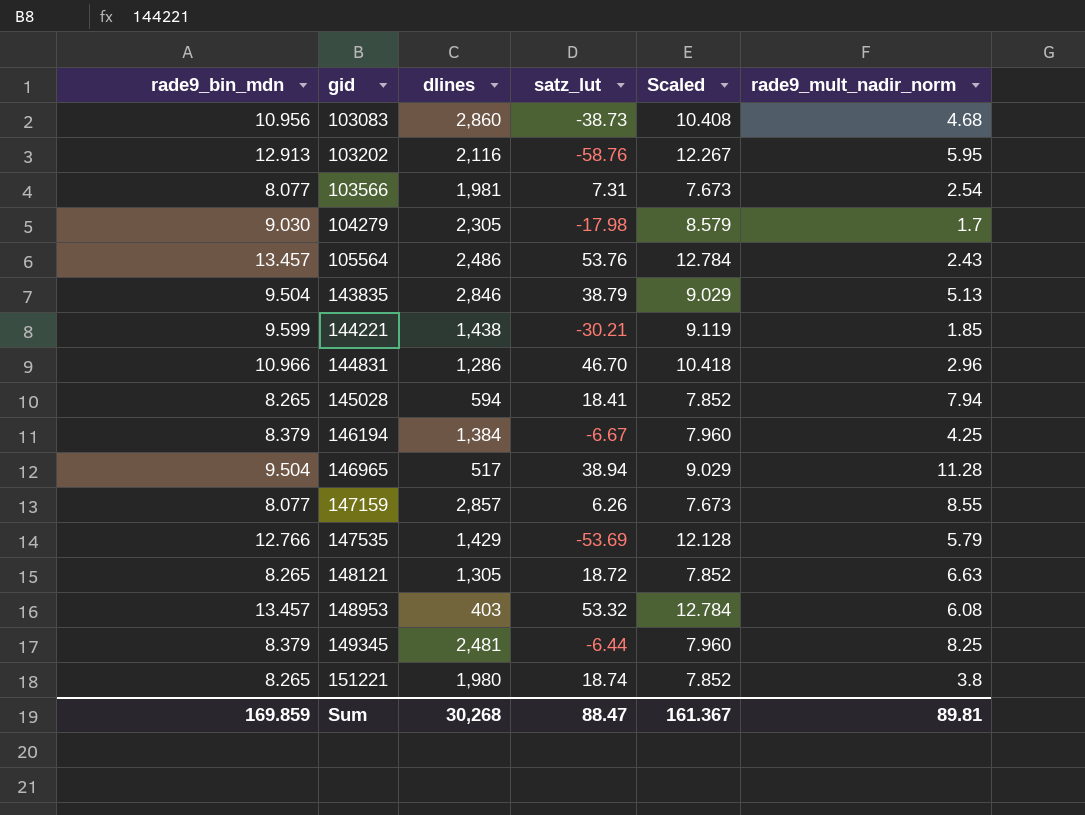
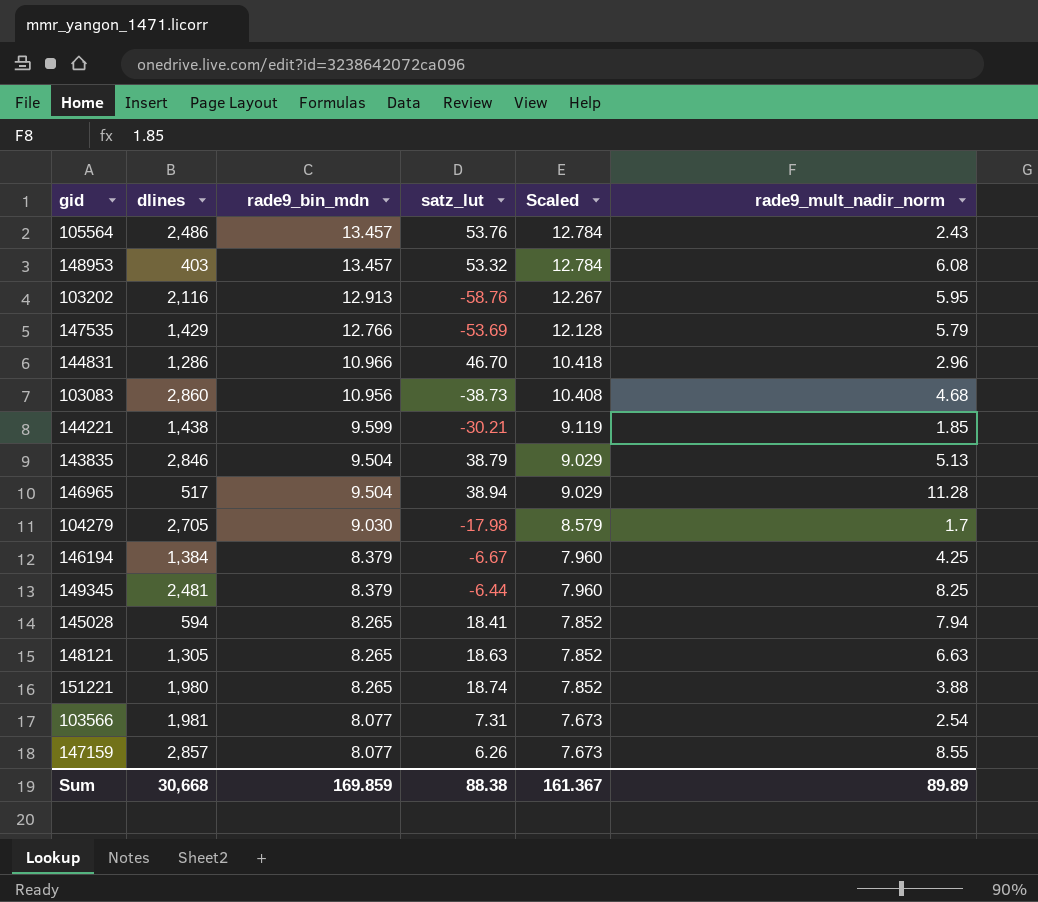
row order: gid ascending -> rade9_bin_mdn descending
column rade9_bin_mdn | position: 1 -> 3
104279 | dlines: 2,305 -> 2,705
148121 | satz_lut: 18.72 -> 18.63
151221 | rade9_mult_nadir_norm: 3.8 -> 3.88
Sum | dlines: 30,268 -> 30,668
Sum | satz_lut: 88.47 -> 88.38
Sum | rade9_mult_nadir_norm: 89.81 -> 89.89

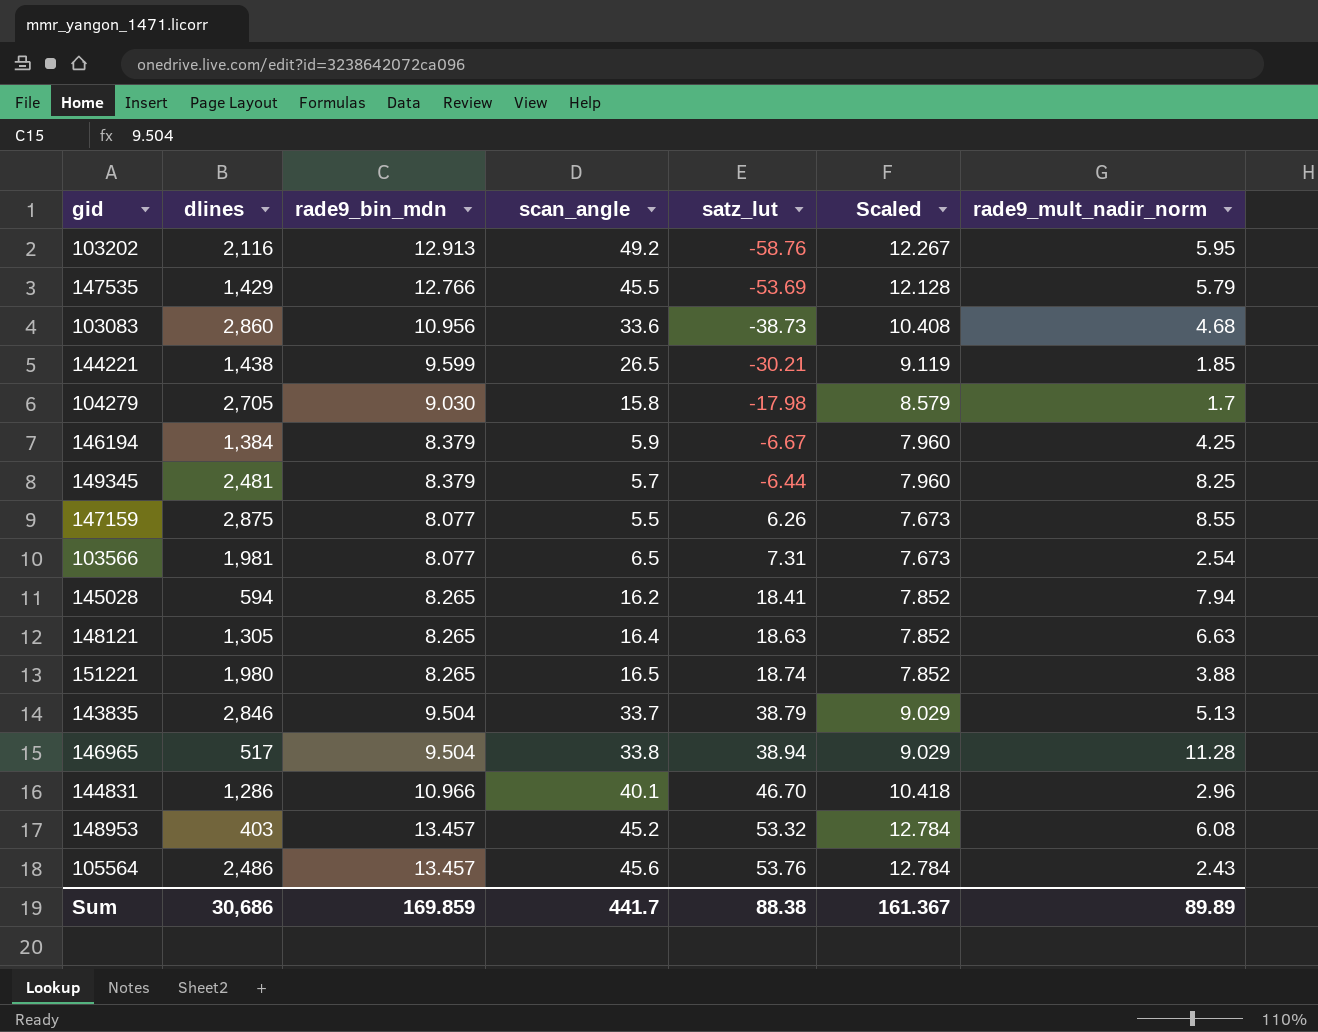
row order: rade9_bin_mdn descending -> satz_lut ascending
column scan_angle | position: none -> 4
147159 | dlines: 2,857 -> 2,875
Sum | dlines: 30,668 -> 30,686

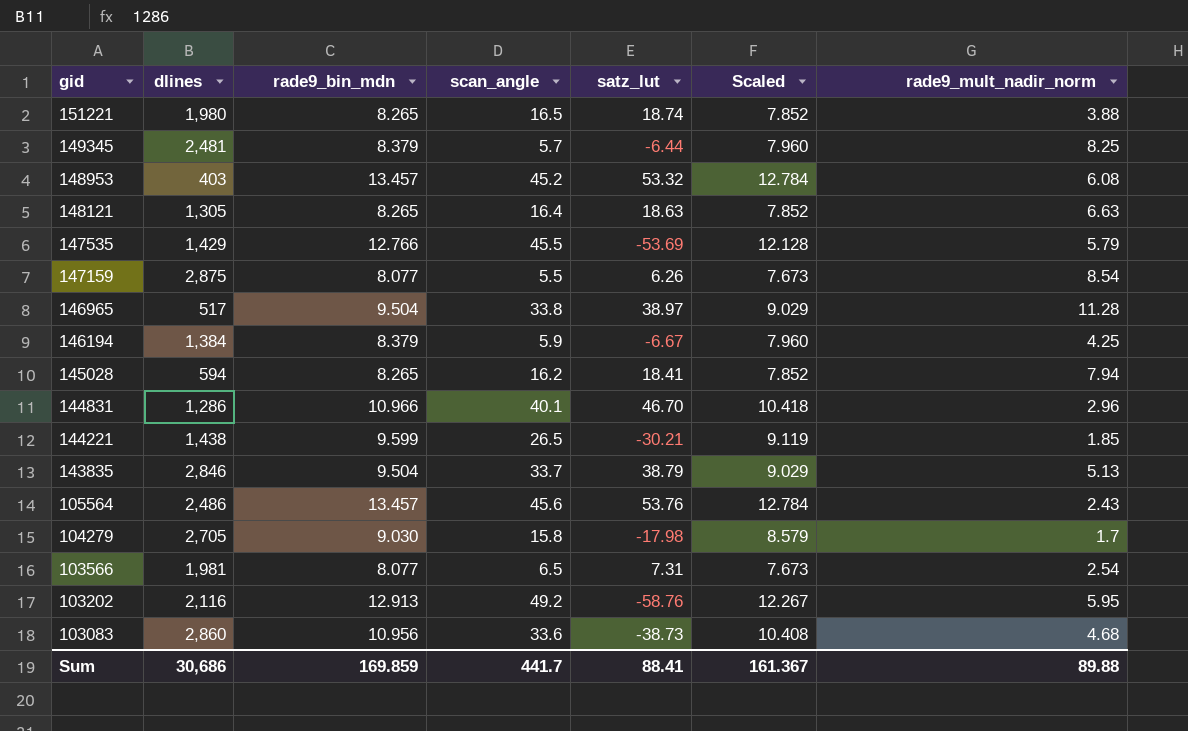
row order: satz_lut ascending -> gid descending
147159 | rade9_mult_nadir_norm: 8.55 -> 8.54
146965 | satz_lut: 38.94 -> 38.97
Sum | satz_lut: 88.38 -> 88.41
Sum | rade9_mult_nadir_norm: 89.89 -> 89.88

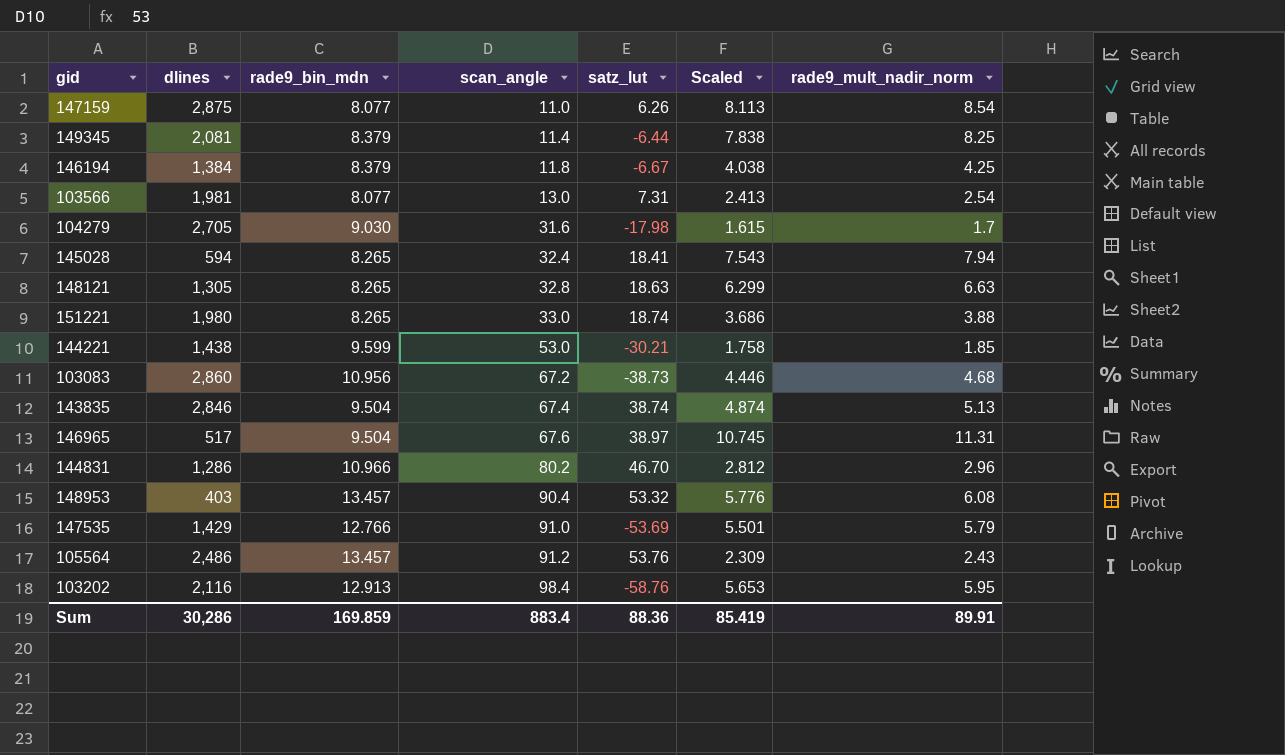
row order: gid descending -> scan_angle ascending
column Scaled | formula: [rade9_bin_mdn] * 0.95 -> [rade9_mult_nadir_norm] * 0.95
147159 | scan_angle: 5.5 -> 11.0
149345 | dlines: 2,481 -> 2,081
149345 | scan_angle: 5.7 -> 11.4
146194 | scan_angle: 5.9 -> 11.8
103566 | scan_angle: 6.5 -> 13.0
104279 | scan_angle: 15.8 -> 31.6
145028 | scan_angle: 16.2 -> 32.4
148121 | scan_angle: 16.4 -> 32.8
151221 | scan_angle: 16.5 -> 33.0
144221 | scan_angle: 26.5 -> 53.0
103083 | scan_angle: 33.6 -> 67.2
143835 | scan_angle: 33.7 -> 67.4
143835 | satz_lut: 38.79 -> 38.74
146965 | scan_angle: 33.8 -> 67.6
146965 | rade9_mult_nadir_norm: 11.28 -> 11.31
144831 | scan_angle: 40.1 -> 80.2
148953 | scan_angle: 45.2 -> 90.4
147535 | scan_angle: 45.5 -> 91.0
105564 | scan_angle: 45.6 -> 91.2
103202 | scan_angle: 49.2 -> 98.4
Sum | dlines: 30,686 -> 30,286
Sum | scan_angle: 441.7 -> 883.4
Sum | satz_lut: 88.41 -> 88.36
Sum | Scaled: 161.367 -> 85.419
Sum | rade9_mult_nadir_norm: 89.88 -> 89.91

